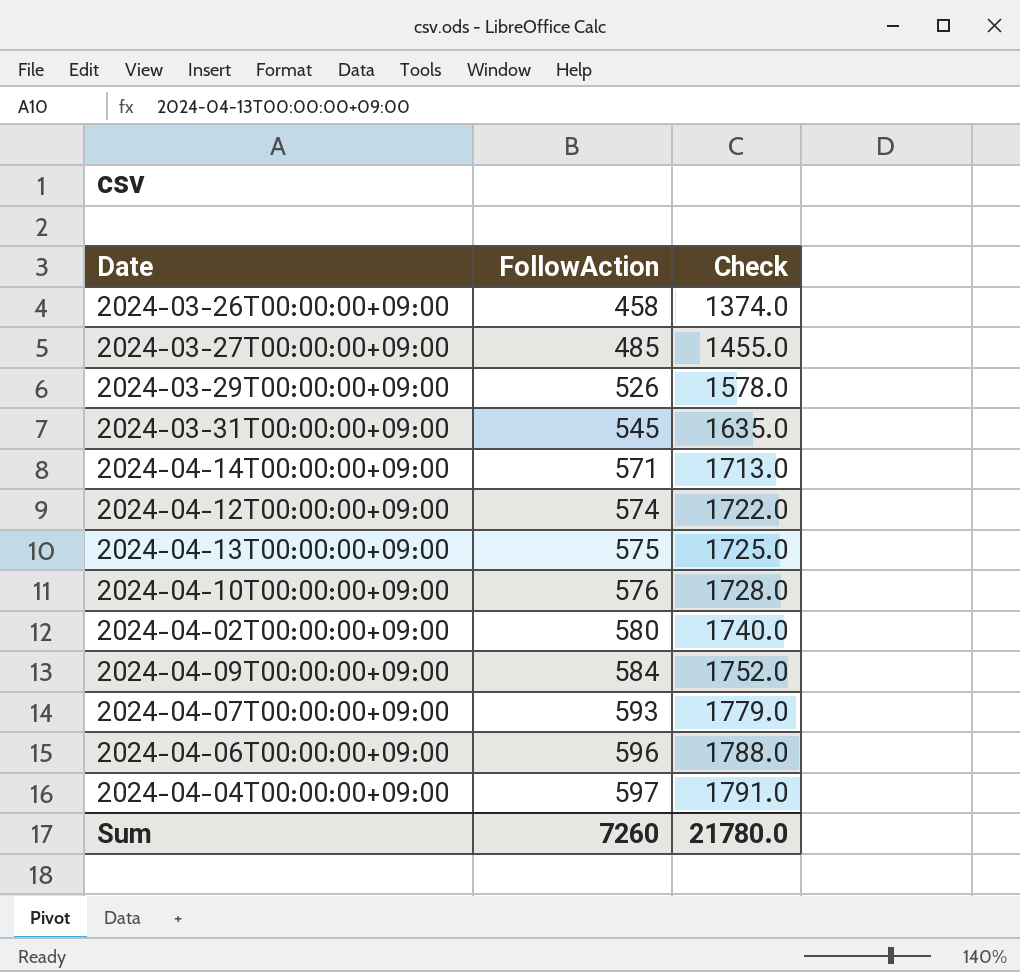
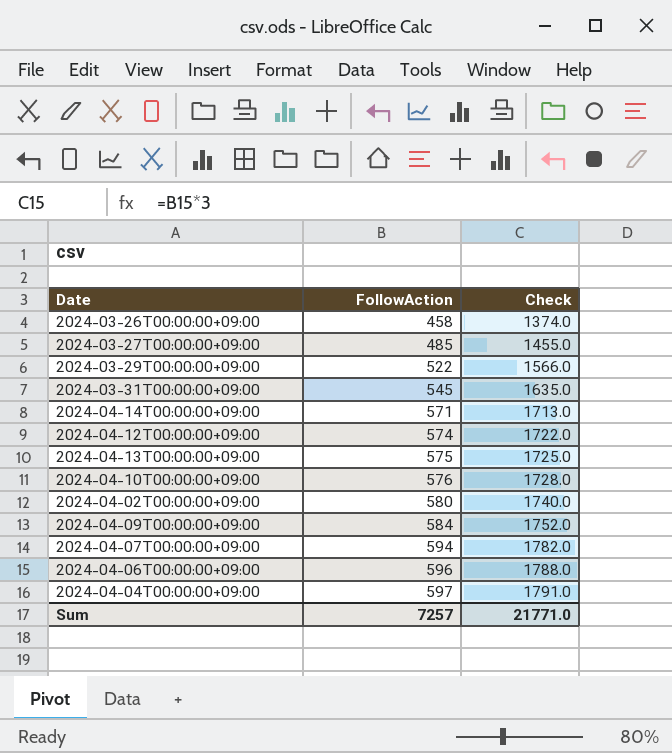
2024-03-29T00:00:00+09:00 | FollowAction: 526 -> 522
2024-03-29T00:00:00+09:00 | Check: 1578.0 -> 1566.0
2024-04-07T00:00:00+09:00 | FollowAction: 593 -> 594
2024-04-07T00:00:00+09:00 | Check: 1779.0 -> 1782.0
Sum | FollowAction: 7260 -> 7257
Sum | Check: 21780.0 -> 21771.0

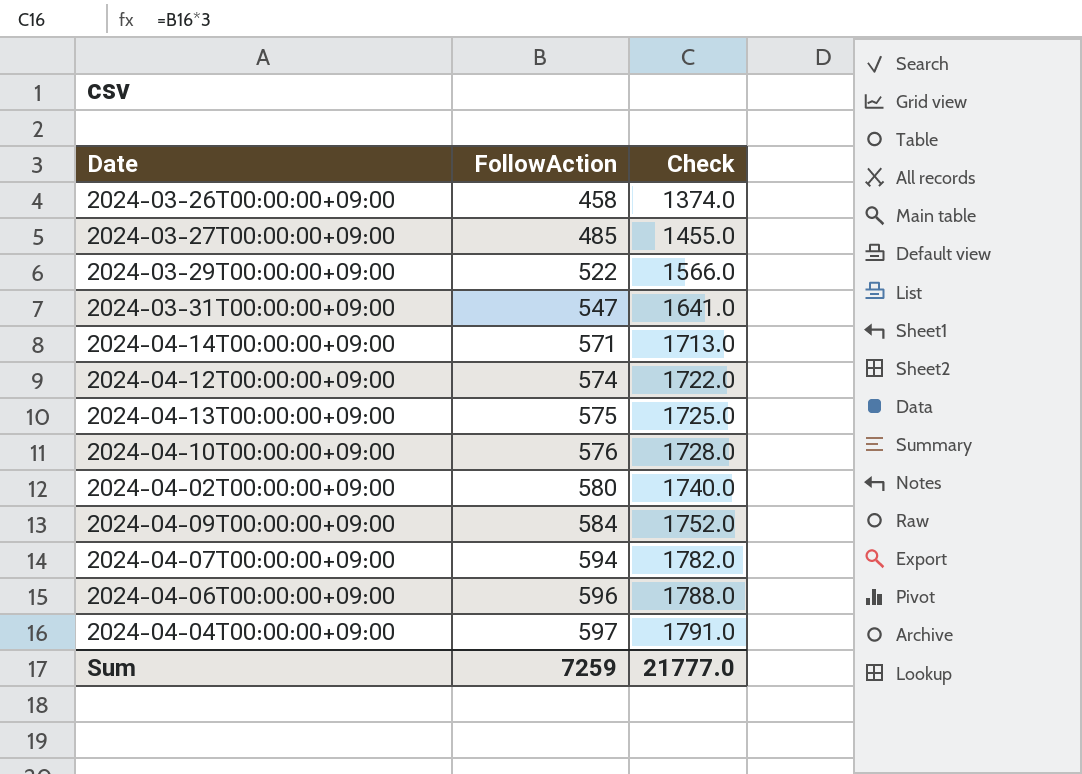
2024-03-31T00:00:00+09:00 | FollowAction: 545 -> 547
2024-03-31T00:00:00+09:00 | Check: 1635.0 -> 1641.0
Sum | FollowAction: 7257 -> 7259
Sum | Check: 21771.0 -> 21777.0

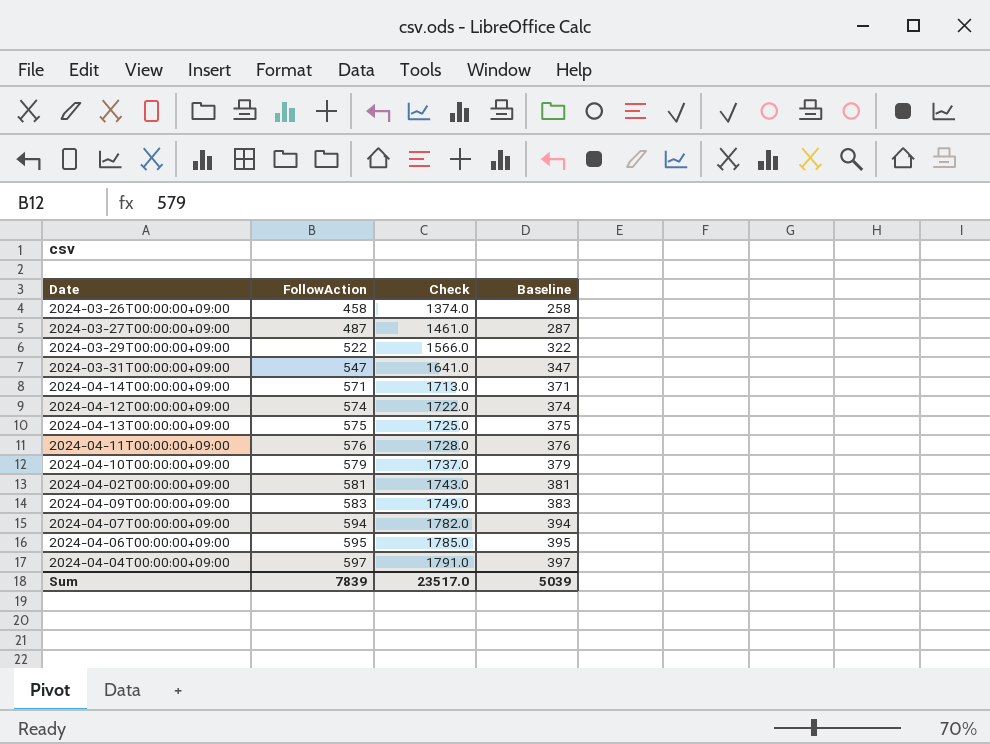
column Baseline | formula: none -> [FollowAction] - 200
2024-03-27T00:00:00+09:00 | FollowAction: 485 -> 487
2024-03-27T00:00:00+09:00 | Check: 1455.0 -> 1461.0
row 2024-04-11T00:00:00+09:00: none -> 576 | 1728.0 | 376
2024-04-10T00:00:00+09:00 | FollowAction: 576 -> 579
2024-04-10T00:00:00+09:00 | Check: 1728.0 -> 1737.0
2024-04-02T00:00:00+09:00 | FollowAction: 580 -> 581
2024-04-02T00:00:00+09:00 | Check: 1740.0 -> 1743.0
2024-04-09T00:00:00+09:00 | FollowAction: 584 -> 583
2024-04-09T00:00:00+09:00 | Check: 1752.0 -> 1749.0
2024-04-06T00:00:00+09:00 | FollowAction: 596 -> 595
2024-04-06T00:00:00+09:00 | Check: 1788.0 -> 1785.0
Sum | FollowAction: 7259 -> 7839
Sum | Check: 21777.0 -> 23517.0

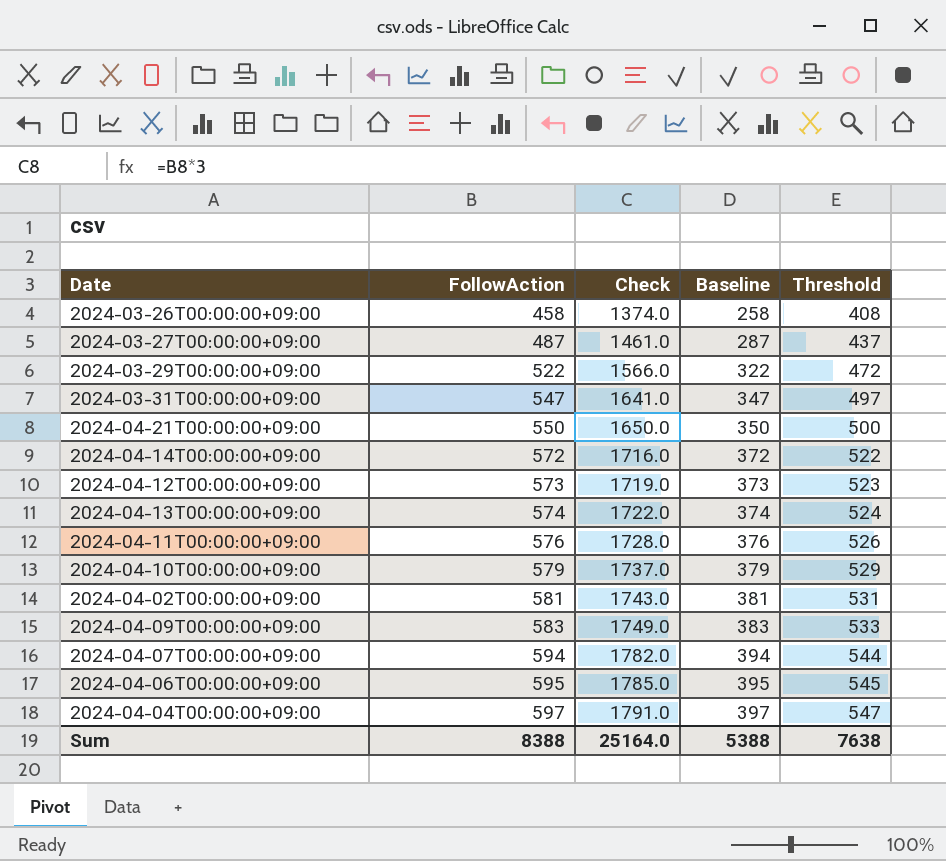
column Threshold | formula: none -> [FollowAction] - 50
row 2024-04-21T00:00:00+09:00: none -> 550 | 1650.0 | 350 | 500
2024-04-14T00:00:00+09:00 | FollowAction: 571 -> 572
2024-04-14T00:00:00+09:00 | Check: 1713.0 -> 1716.0
2024-04-14T00:00:00+09:00 | Baseline: 371 -> 372
2024-04-12T00:00:00+09:00 | FollowAction: 574 -> 573
2024-04-12T00:00:00+09:00 | Check: 1722.0 -> 1719.0
2024-04-12T00:00:00+09:00 | Baseline: 374 -> 373
2024-04-13T00:00:00+09:00 | FollowAction: 575 -> 574
2024-04-13T00:00:00+09:00 | Check: 1725.0 -> 1722.0
2024-04-13T00:00:00+09:00 | Baseline: 375 -> 374
Sum | FollowAction: 7839 -> 8388
Sum | Check: 23517.0 -> 25164.0
Sum | Baseline: 5039 -> 5388

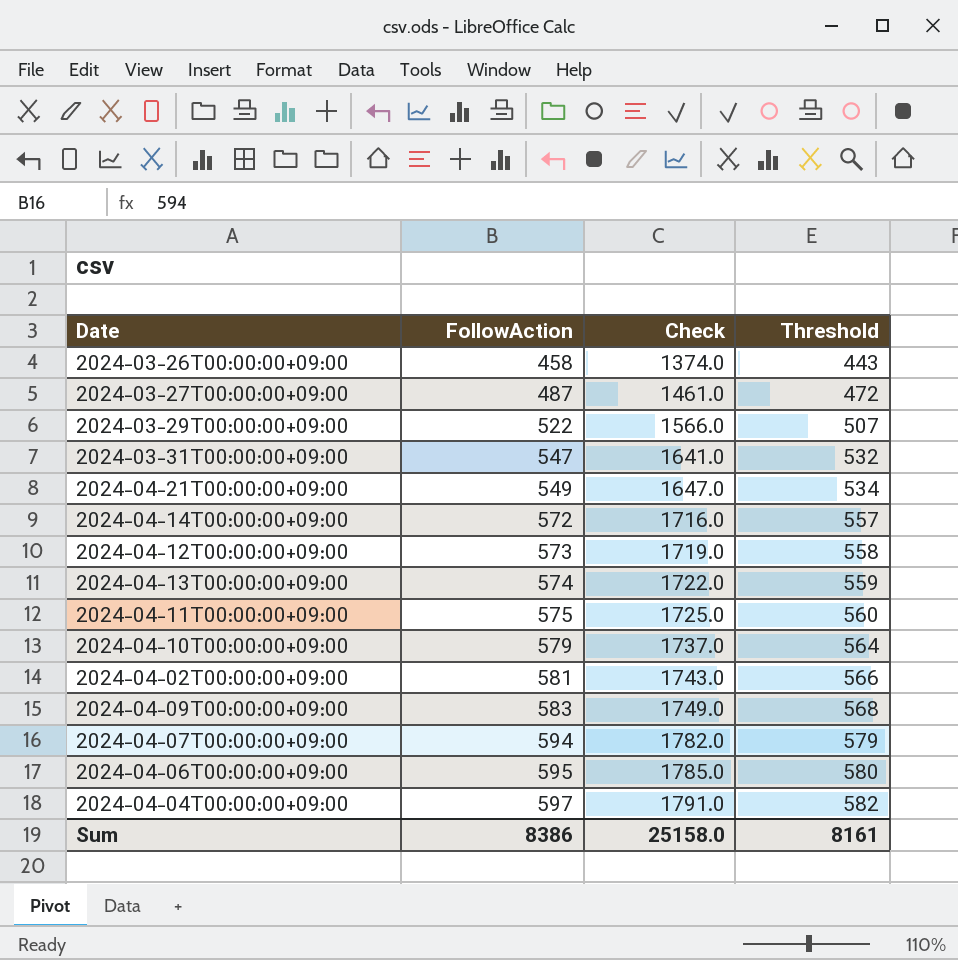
column Baseline | formula: [FollowAction] - 200 -> none
column Threshold | formula: [FollowAction] - 50 -> [FollowAction] - 15
2024-04-21T00:00:00+09:00 | FollowAction: 550 -> 549
2024-04-21T00:00:00+09:00 | Check: 1650.0 -> 1647.0
2024-04-11T00:00:00+09:00 | FollowAction: 576 -> 575
2024-04-11T00:00:00+09:00 | Check: 1728.0 -> 1725.0
Sum | FollowAction: 8388 -> 8386
Sum | Check: 25164.0 -> 25158.0
Sum | Threshold: 7638 -> 8161

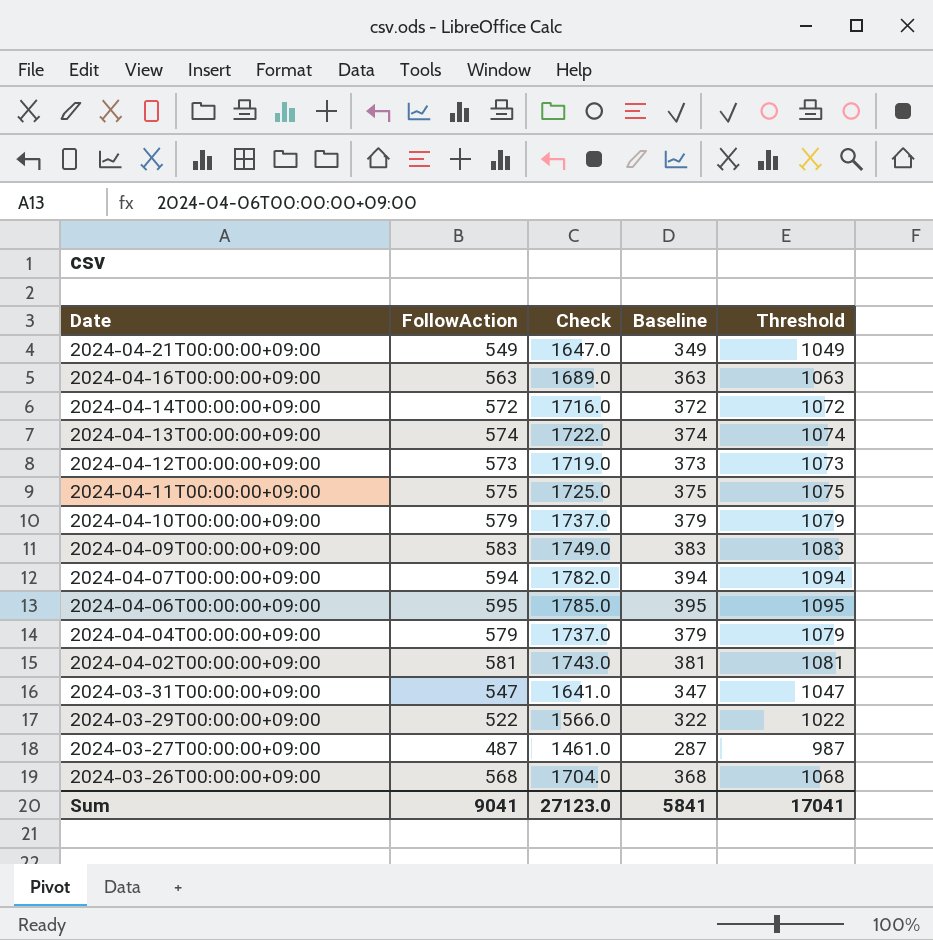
row order: FollowAction ascending -> Date descending
column Baseline | formula: none -> [FollowAction] - 200
column Threshold | formula: [FollowAction] - 15 -> [FollowAction] + 500
row 2024-04-16T00:00:00+09:00: none -> 563 | 1689.0 | 363 | 1063
2024-04-04T00:00:00+09:00 | FollowAction: 597 -> 579
2024-04-04T00:00:00+09:00 | Check: 1791.0 -> 1737.0
2024-03-26T00:00:00+09:00 | FollowAction: 458 -> 568
2024-03-26T00:00:00+09:00 | Check: 1374.0 -> 1704.0
Sum | FollowAction: 8386 -> 9041
Sum | Check: 25158.0 -> 27123.0
Sum | Threshold: 8161 -> 17041

